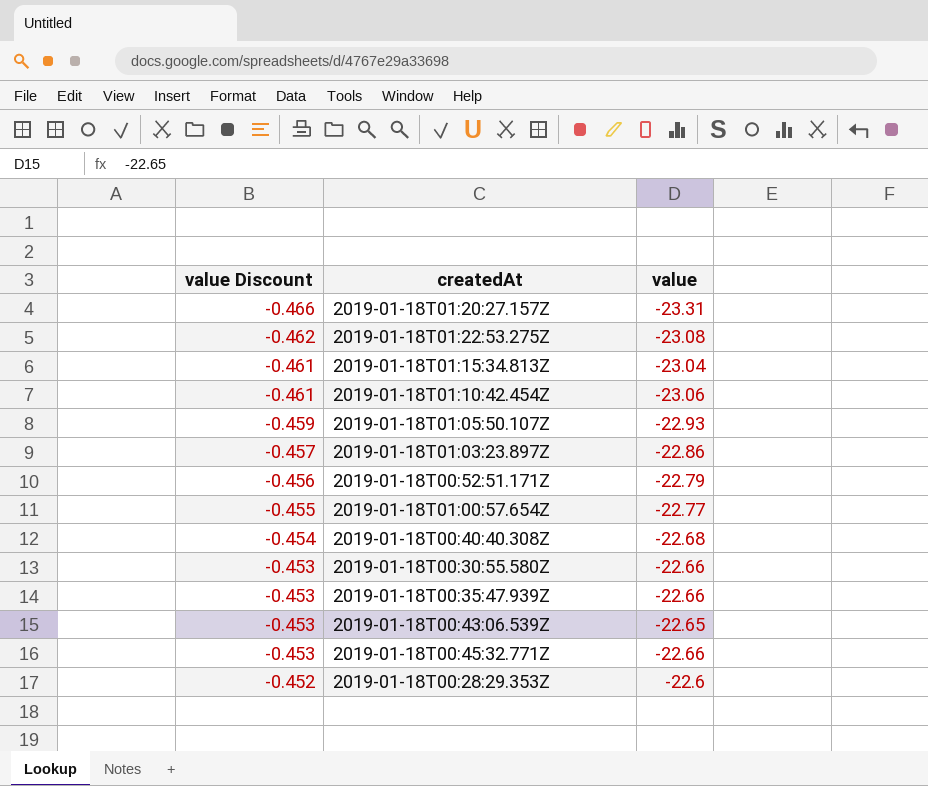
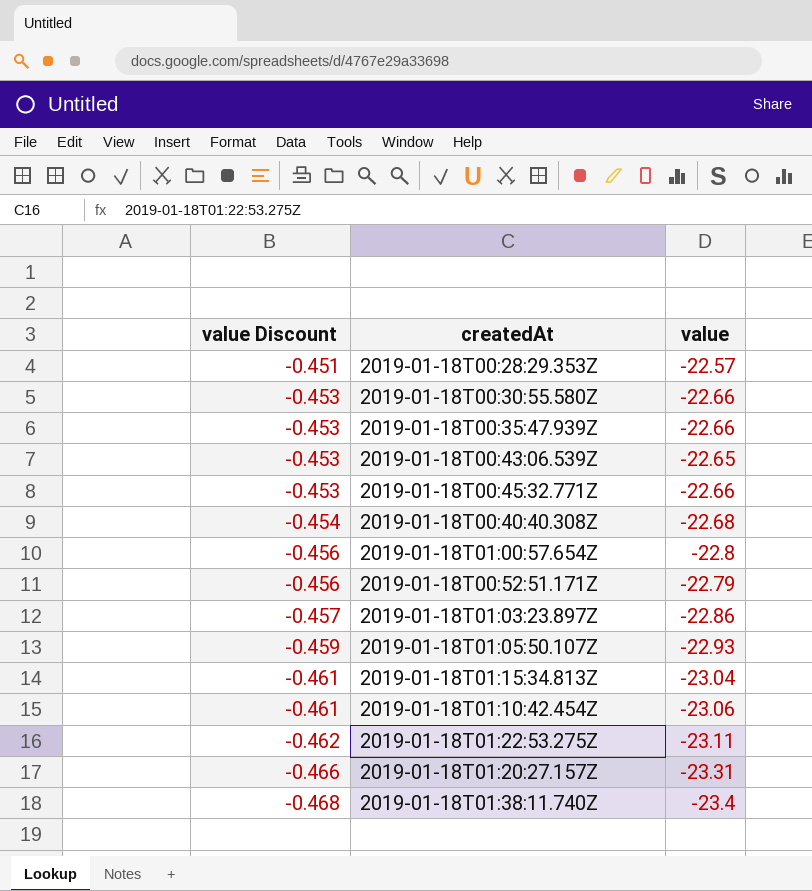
row order: value Discount ascending -> value Discount descending
2019-01-18T00:28:29.353Z | value Discount: -0.452 -> -0.451
2019-01-18T00:28:29.353Z | value: -22.6 -> -22.57
2019-01-18T01:00:57.654Z | value Discount: -0.455 -> -0.456
2019-01-18T01:00:57.654Z | value: -22.77 -> -22.8
2019-01-18T01:22:53.275Z | value: -23.08 -> -23.11
row 2019-01-18T01:38:11.740Z: none -> -0.468 | -23.4

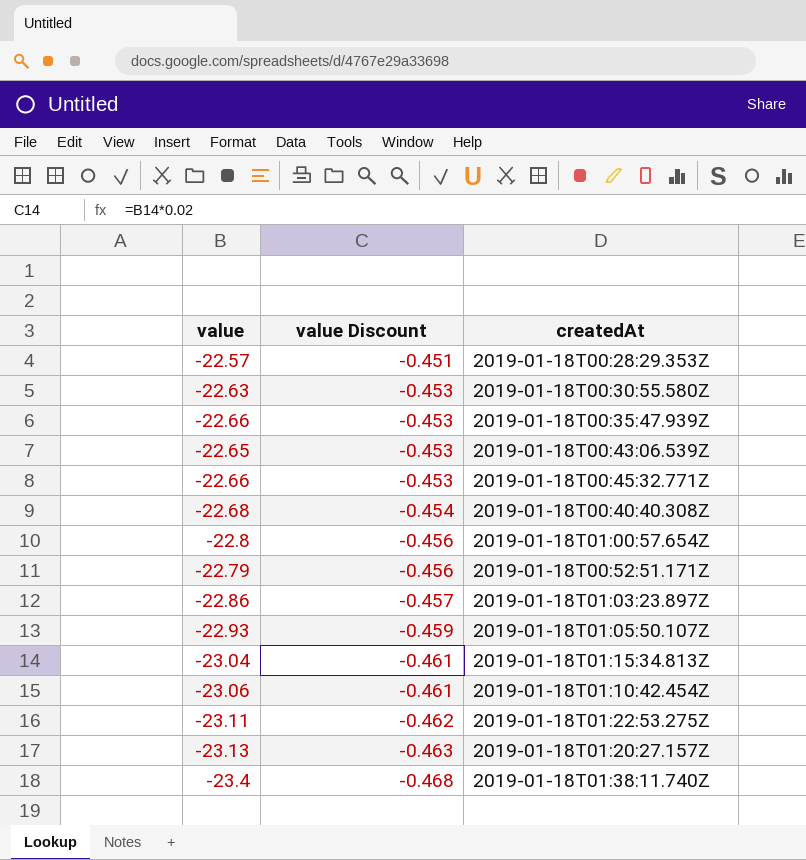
column value | position: 3 -> 1
2019-01-18T00:30:55.580Z | value: -22.66 -> -22.63
2019-01-18T01:20:27.157Z | value: -23.31 -> -23.13
2019-01-18T01:20:27.157Z | value Discount: -0.466 -> -0.463

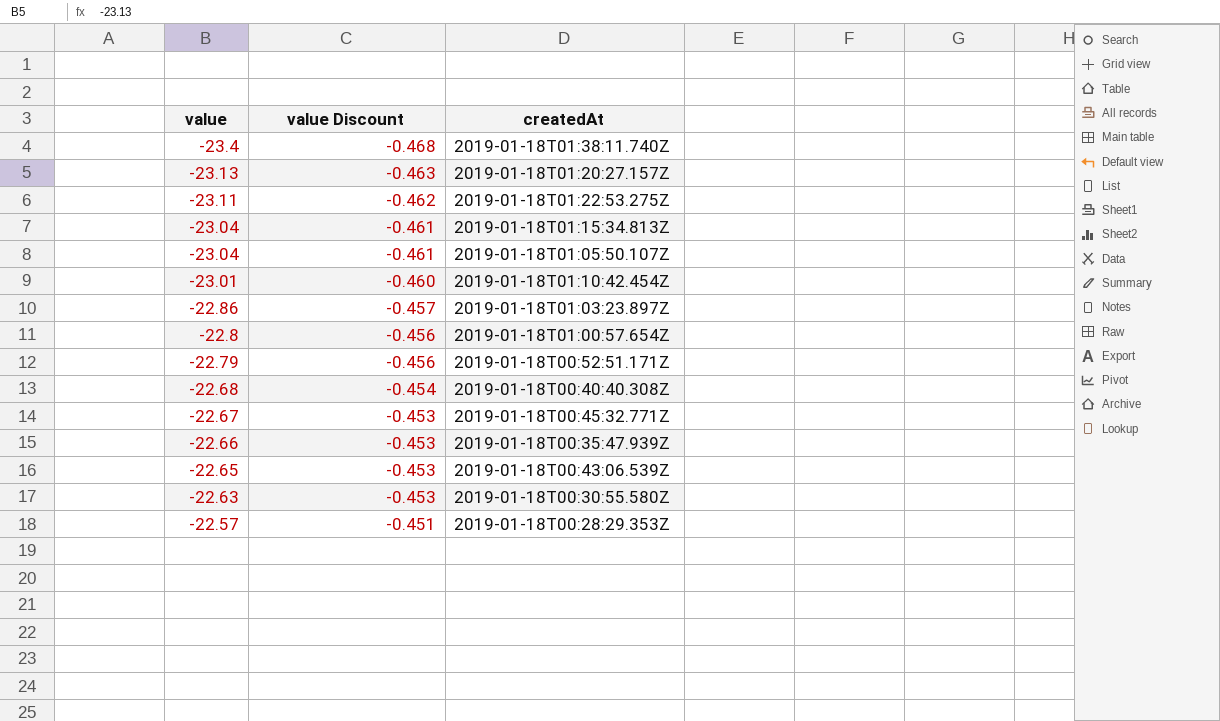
row order: value Discount descending -> value ascending
2019-01-18T01:05:50.107Z | value: -22.93 -> -23.04
2019-01-18T01:05:50.107Z | value Discount: -0.459 -> -0.461
2019-01-18T01:10:42.454Z | value: -23.06 -> -23.01
2019-01-18T01:10:42.454Z | value Discount: -0.461 -> -0.460
2019-01-18T00:45:32.771Z | value: -22.66 -> -22.67

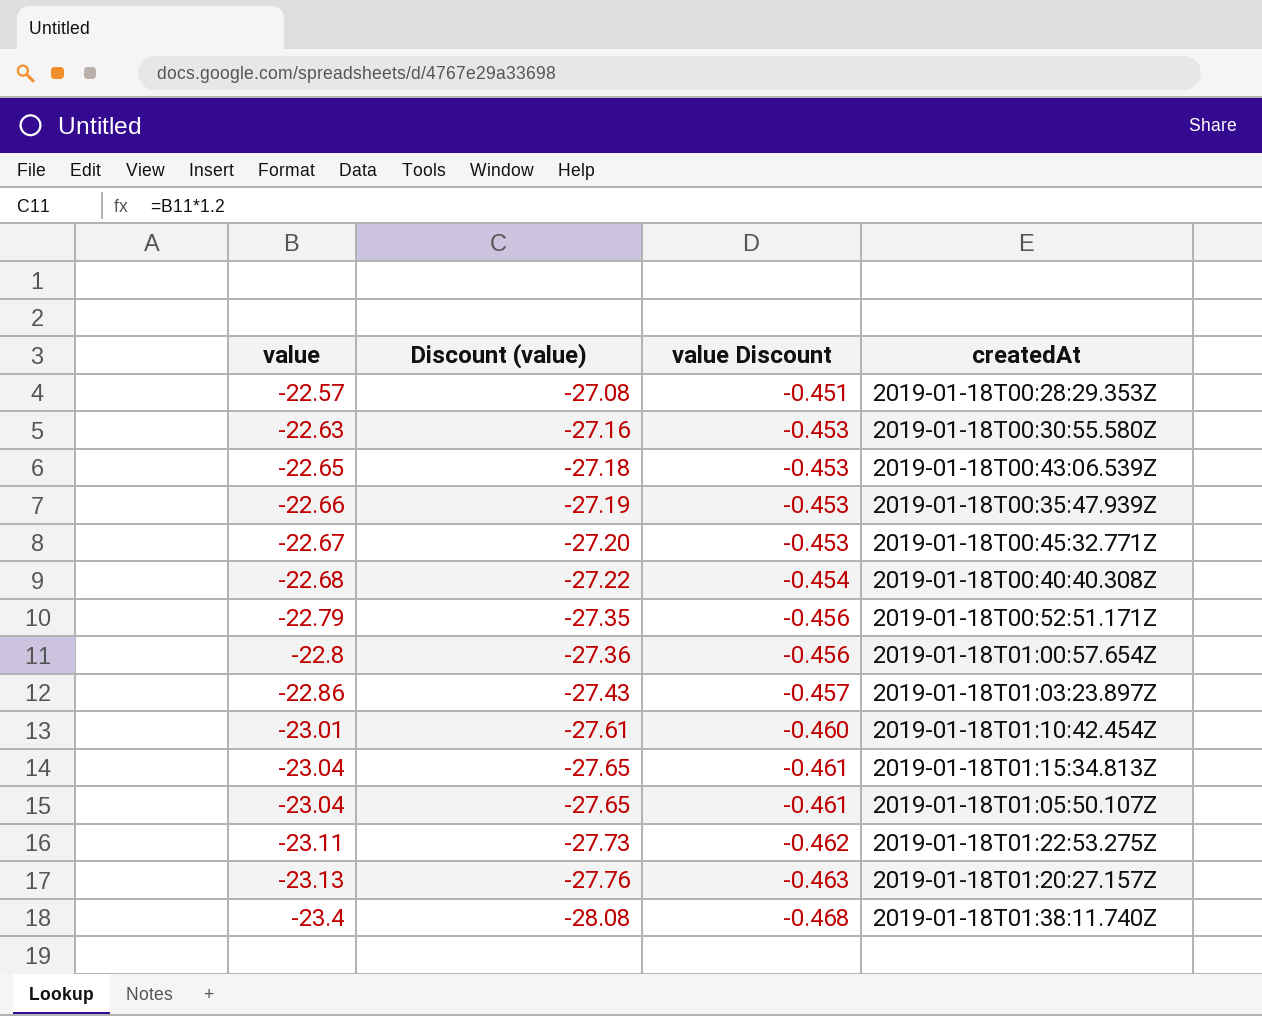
row order: value ascending -> value descending
column Discount (value) | formula: none -> [value] * 1.2

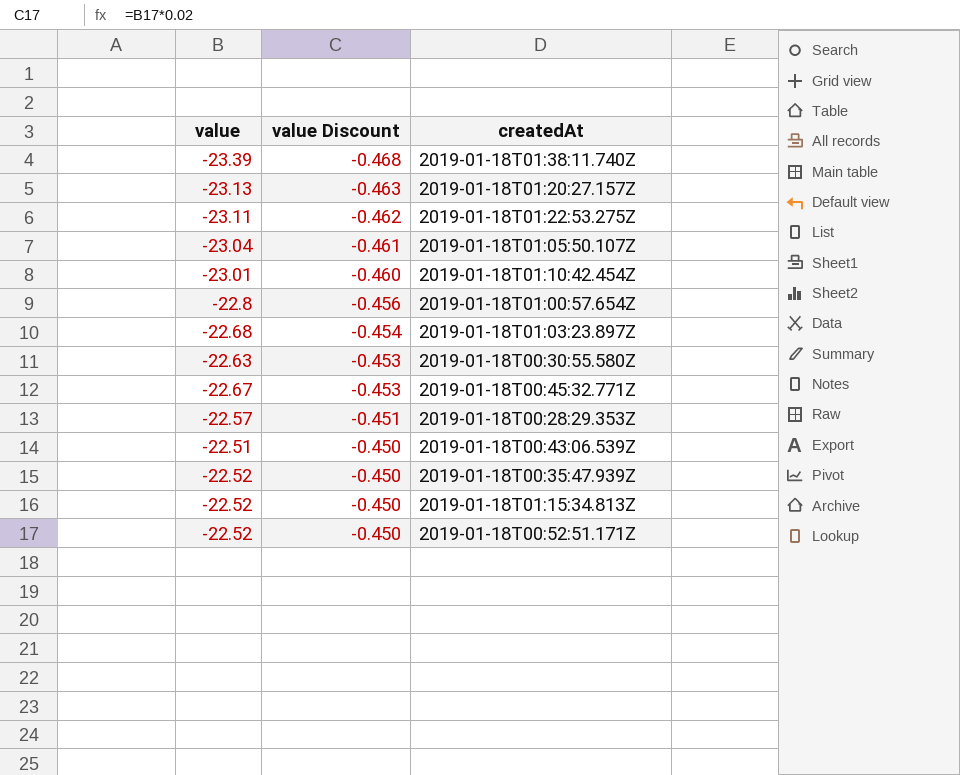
row order: value descending -> value Discount ascending
column Discount (value) | formula: [value] * 1.2 -> none
row 2019-01-18T00:40:40.308Z: -22.68 | -27.22 | -0.454 -> none
2019-01-18T01:38:11.740Z | value: -23.4 -> -23.39
2019-01-18T01:03:23.897Z | value: -22.86 -> -22.68
2019-01-18T01:03:23.897Z | value Discount: -0.457 -> -0.454
2019-01-18T00:43:06.539Z | value: -22.65 -> -22.51
2019-01-18T00:43:06.539Z | value Discount: -0.453 -> -0.450
2019-01-18T00:35:47.939Z | value: -22.66 -> -22.52
2019-01-18T00:35:47.939Z | value Discount: -0.453 -> -0.450
2019-01-18T01:15:34.813Z | value: -23.04 -> -22.52
2019-01-18T01:15:34.813Z | value Discount: -0.461 -> -0.450
2019-01-18T00:52:51.171Z | value: -22.79 -> -22.52
2019-01-18T00:52:51.171Z | value Discount: -0.456 -> -0.450

